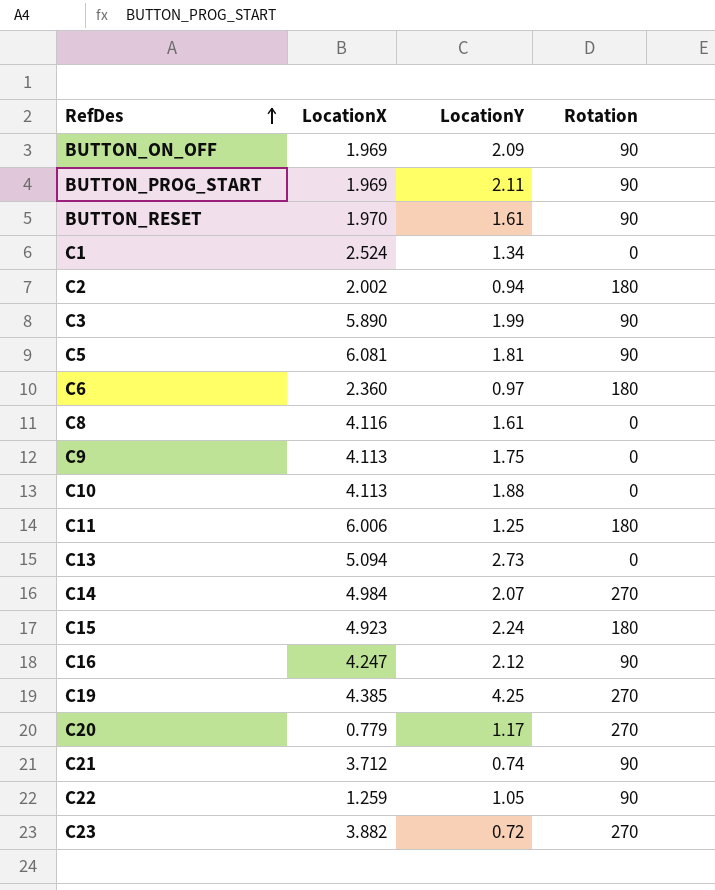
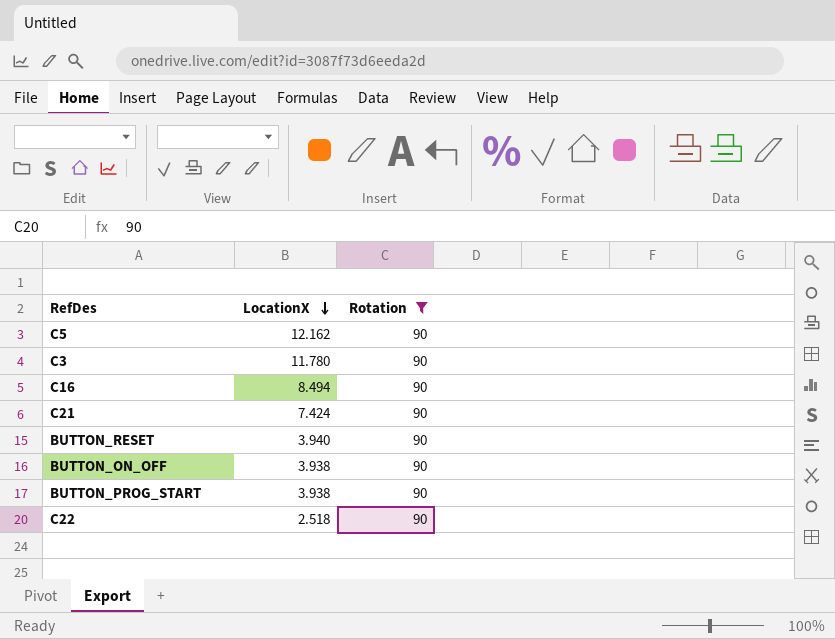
filter: none -> Rotation = 90
row order: RefDes ascending -> LocationX descending
column LocationY | position: 3 -> none
C5 | LocationX: 6.081 -> 12.162
C3 | LocationX: 5.890 -> 11.780
C16 | LocationX: 4.247 -> 8.494
C21 | LocationX: 3.712 -> 7.424
BUTTON_RESET | LocationX: 1.970 -> 3.940
BUTTON_ON_OFF | LocationX: 1.969 -> 3.938
BUTTON_PROG_START | LocationX: 1.969 -> 3.938
C22 | LocationX: 1.259 -> 2.518

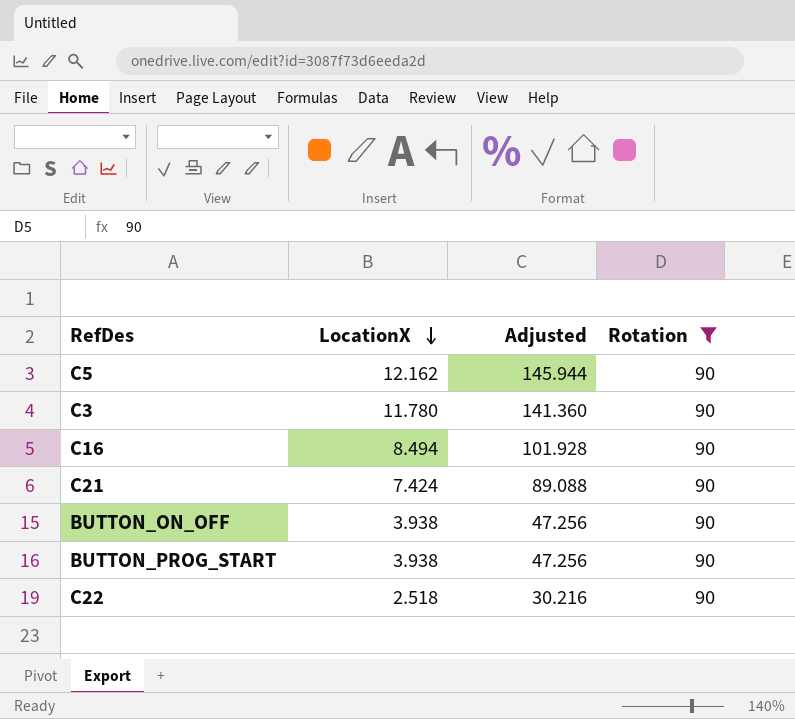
column Adjusted | formula: none -> [LocationX] * 12
row BUTTON_RESET: 3.940 | 90 -> none

